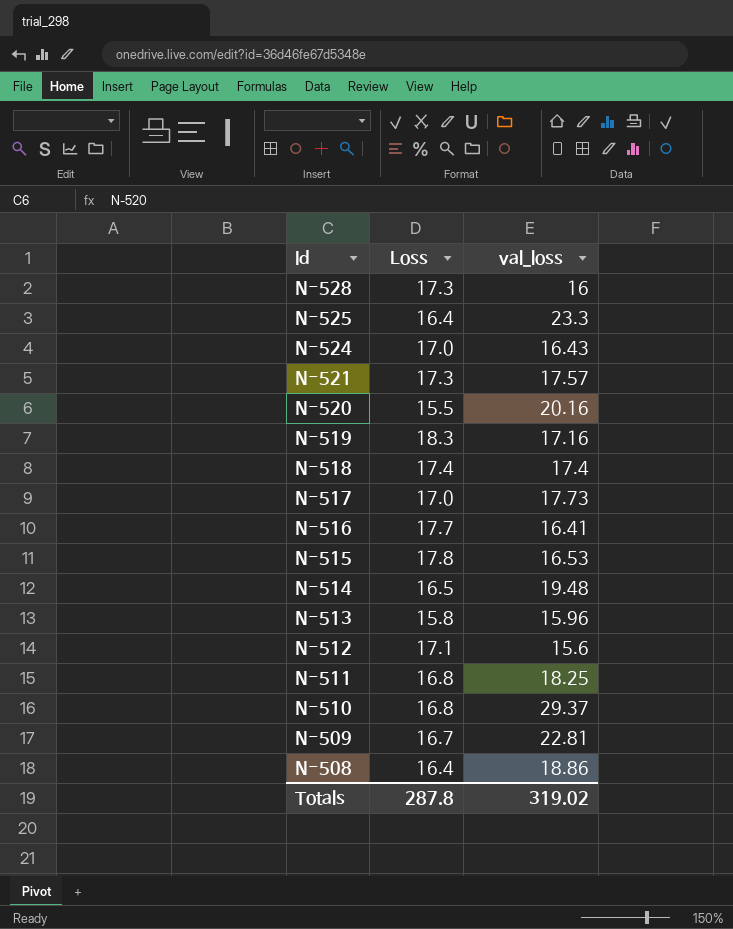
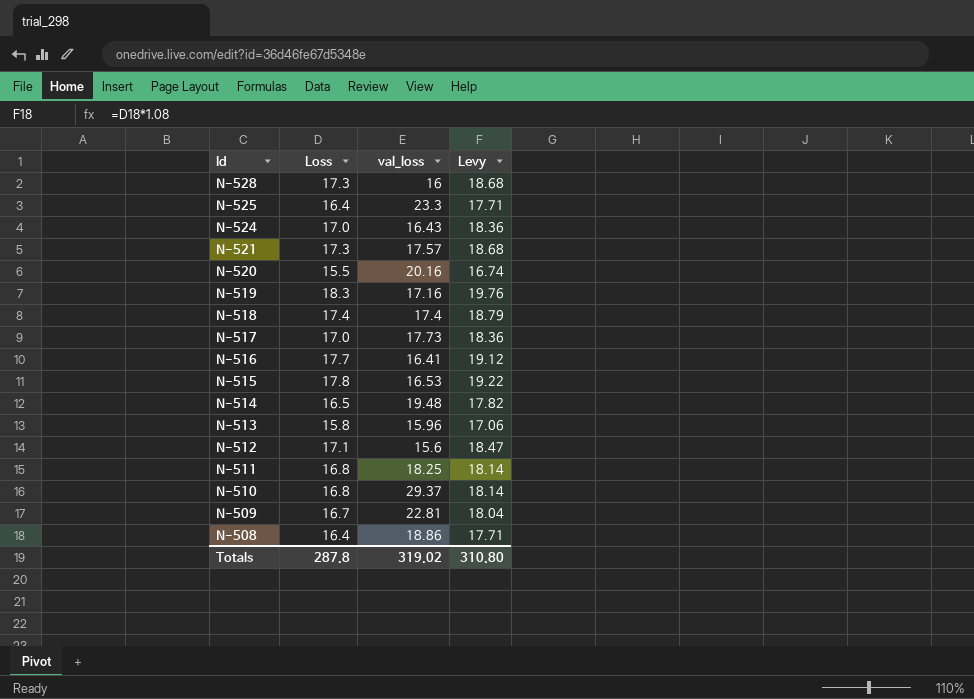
column Levy | formula: none -> [Loss] * 1.08

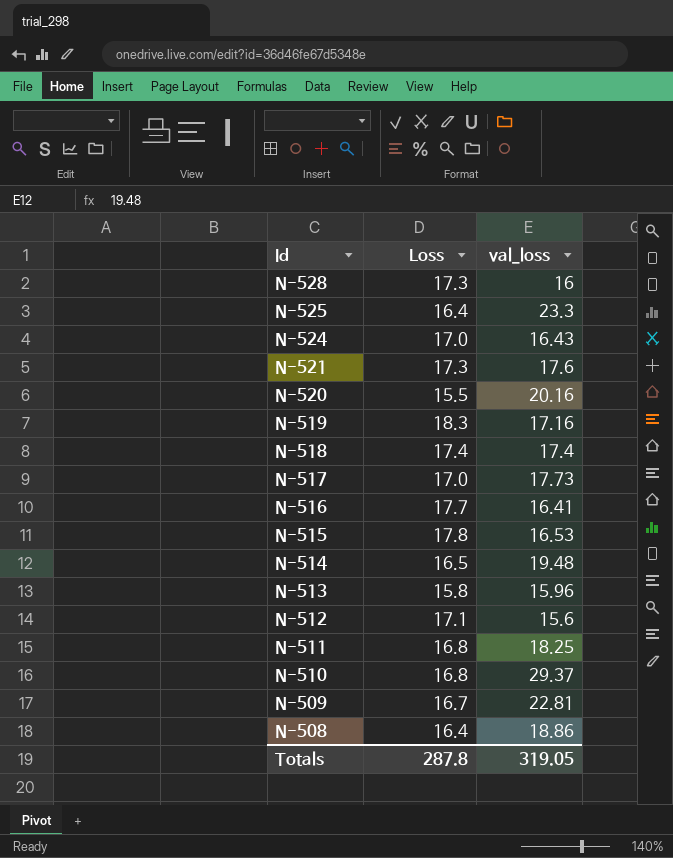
column Levy | formula: [Loss] * 1.08 -> none
N-521 | val_loss: 17.57 -> 17.6
Totals | val_loss: 319.02 -> 319.05

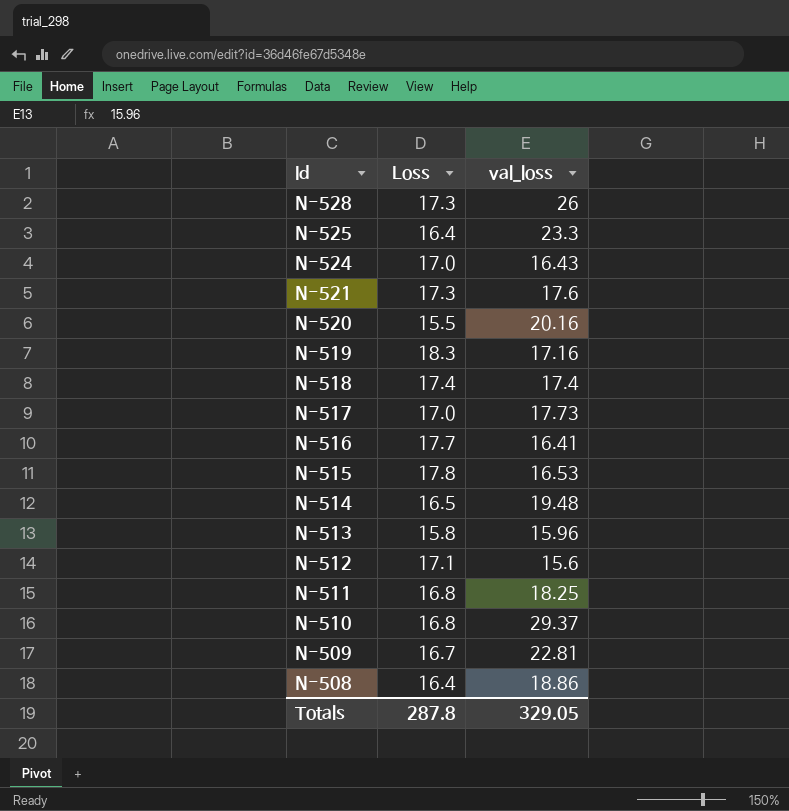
N-528 | val_loss: 16 -> 26
Totals | val_loss: 319.05 -> 329.05

